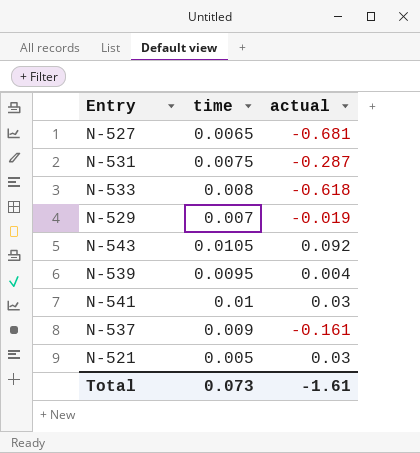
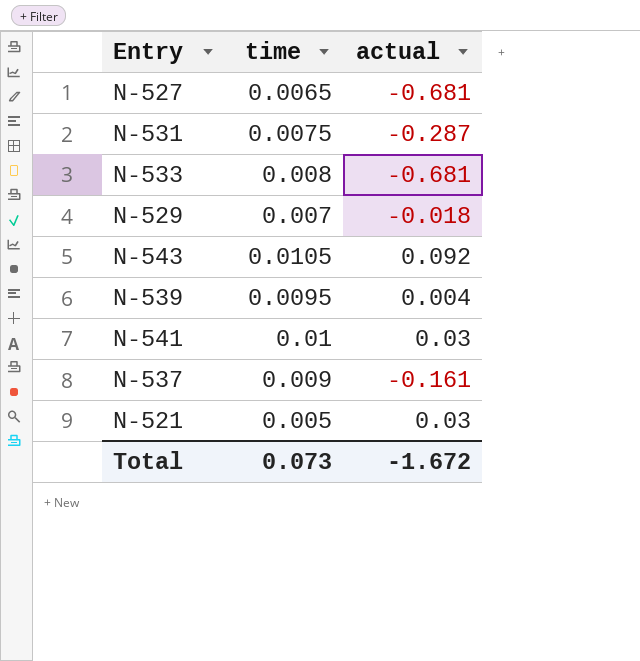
N-533 | actual: -0.618 -> -0.681
N-529 | actual: -0.019 -> -0.018
Total | actual: -1.61 -> -1.672

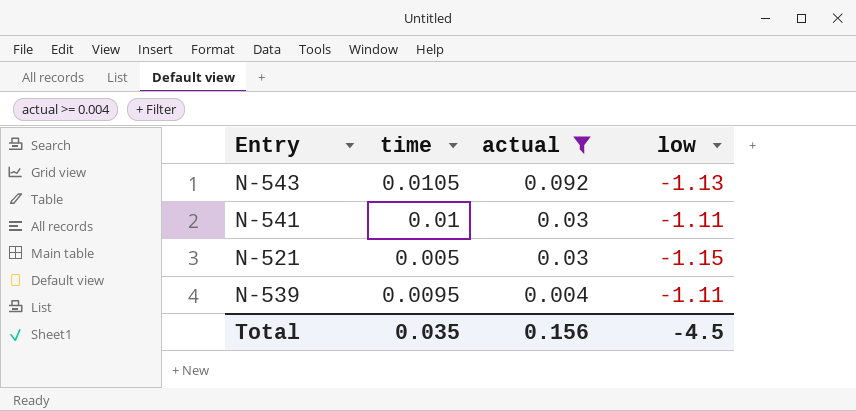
filter: none -> actual >= 0.004
row order: none -> actual descending
column low | position: none -> 4
Total | time: 0.073 -> 0.035
Total | actual: -1.672 -> 0.156

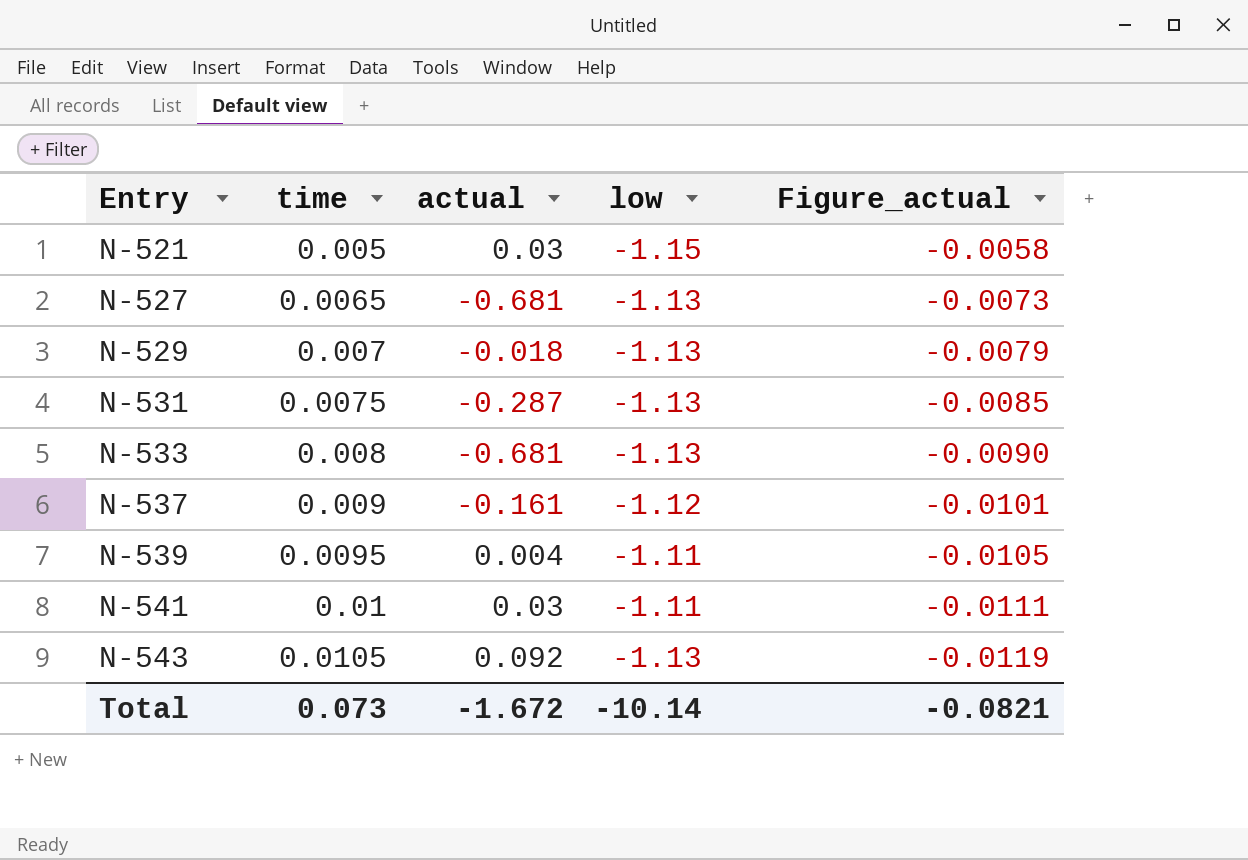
filter: actual >= 0.004 -> none
row order: actual descending -> Entry ascending
column Figure_actual | formula: none -> [time] * [low]
Total | time: 0.035 -> 0.073
Total | actual: 0.156 -> -1.672
Total | low: -4.5 -> -10.14

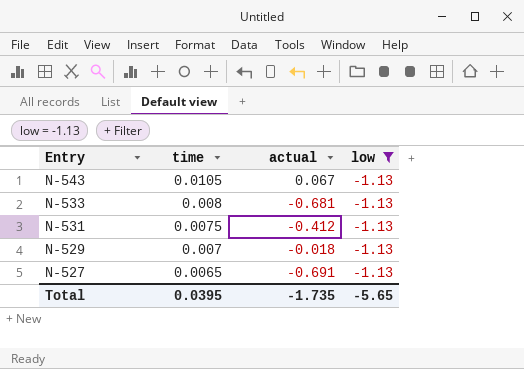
filter: none -> low = -1.13
row order: Entry ascending -> Entry descending
column Figure_actual | formula: [time] * [low] -> none
N-543 | actual: 0.092 -> 0.067
N-531 | actual: -0.287 -> -0.412
N-527 | actual: -0.681 -> -0.691
Total | time: 0.073 -> 0.0395
Total | actual: -1.672 -> -1.735
Total | low: -10.14 -> -5.65

